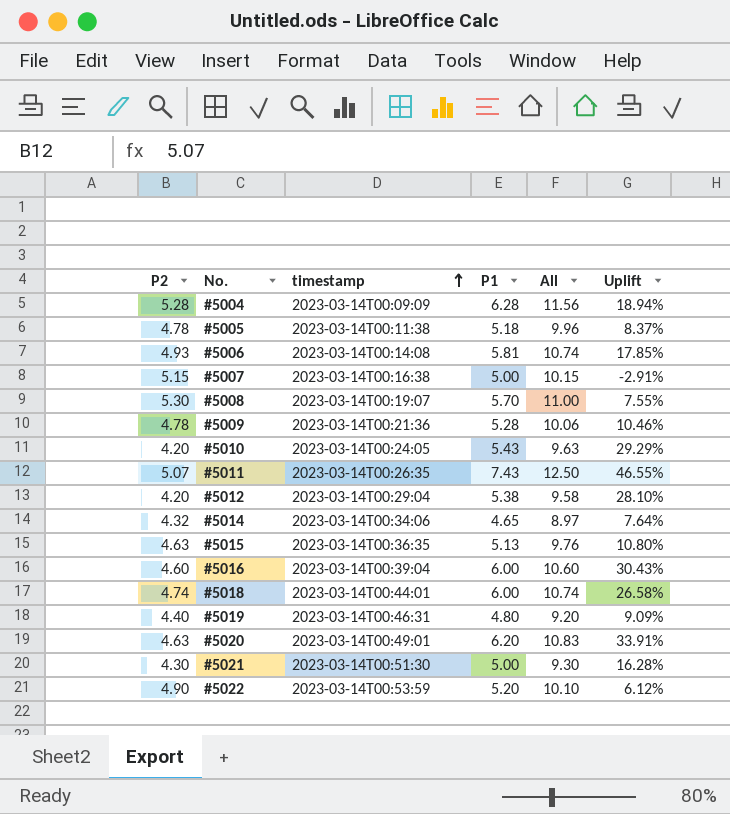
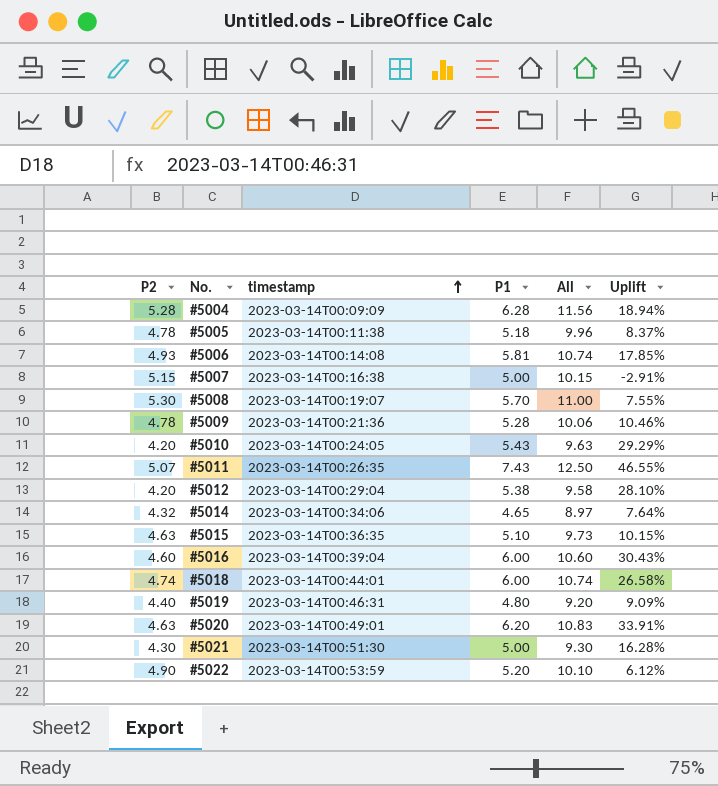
#5015 | P1: 5.13 -> 5.10
#5015 | All: 9.76 -> 9.73
#5015 | Uplift: 10.80% -> 10.15%

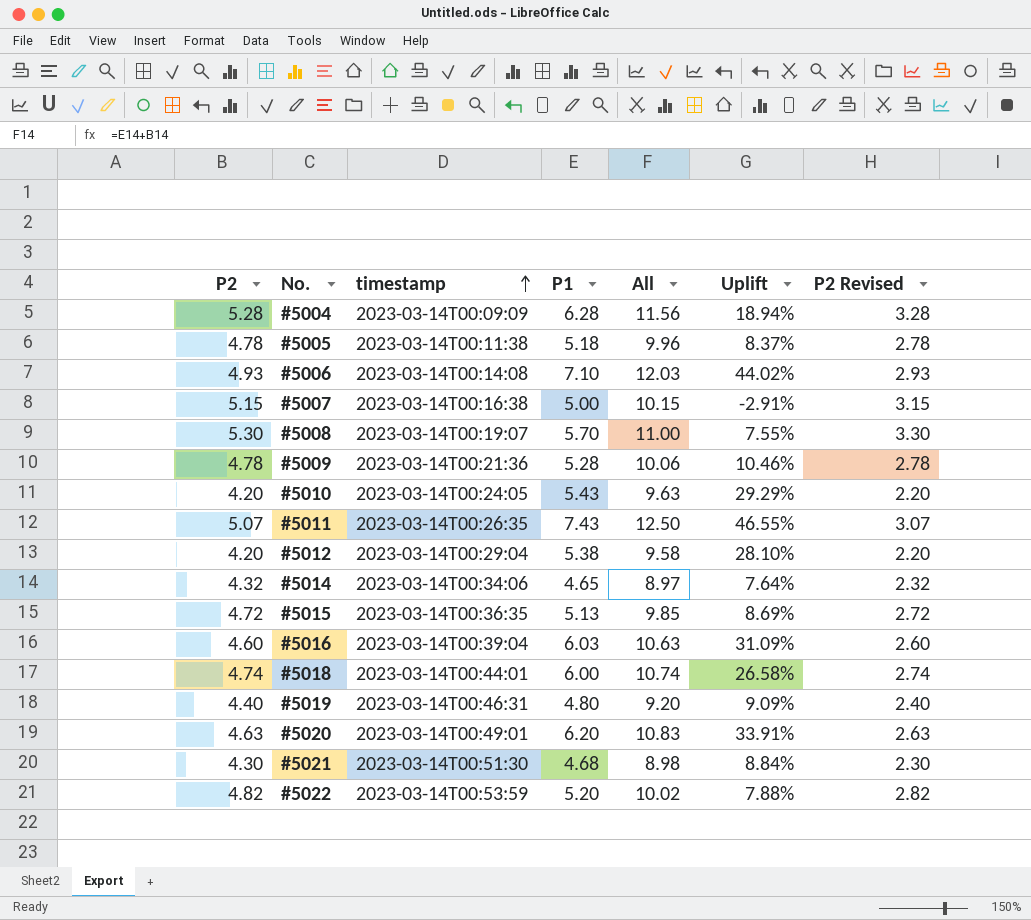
column P2 Revised | formula: none -> [P2] - 2
#5006 | P1: 5.81 -> 7.10
#5006 | All: 10.74 -> 12.03
#5006 | Uplift: 17.85% -> 44.02%
#5015 | P2: 4.63 -> 4.72
#5015 | P1: 5.10 -> 5.13
#5015 | All: 9.73 -> 9.85
#5015 | Uplift: 10.15% -> 8.69%
#5016 | P1: 6.00 -> 6.03
#5016 | All: 10.60 -> 10.63
#5016 | Uplift: 30.43% -> 31.09%
#5021 | P1: 5.00 -> 4.68
#5021 | All: 9.30 -> 8.98
#5021 | Uplift: 16.28% -> 8.84%
#5022 | P2: 4.90 -> 4.82
#5022 | All: 10.10 -> 10.02
#5022 | Uplift: 6.12% -> 7.88%

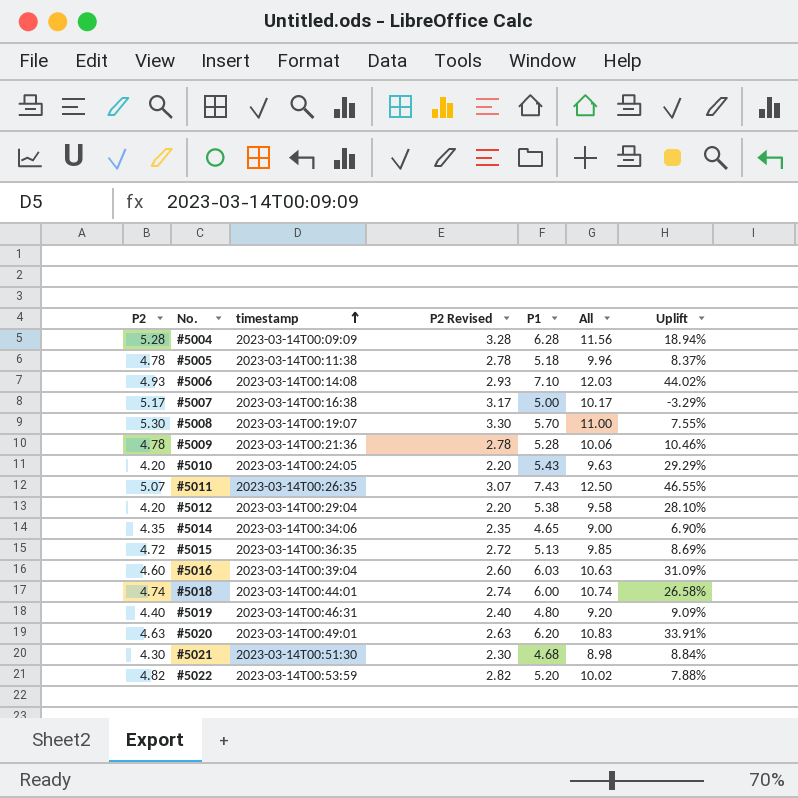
column P2 Revised | position: 7 -> 4
#5007 | P2: 5.15 -> 5.17
#5007 | P2 Revised: 3.15 -> 3.17
#5007 | All: 10.15 -> 10.17
#5007 | Uplift: -2.91% -> -3.29%
#5014 | P2: 4.32 -> 4.35
#5014 | P2 Revised: 2.32 -> 2.35
#5014 | All: 8.97 -> 9.00
#5014 | Uplift: 7.64% -> 6.90%

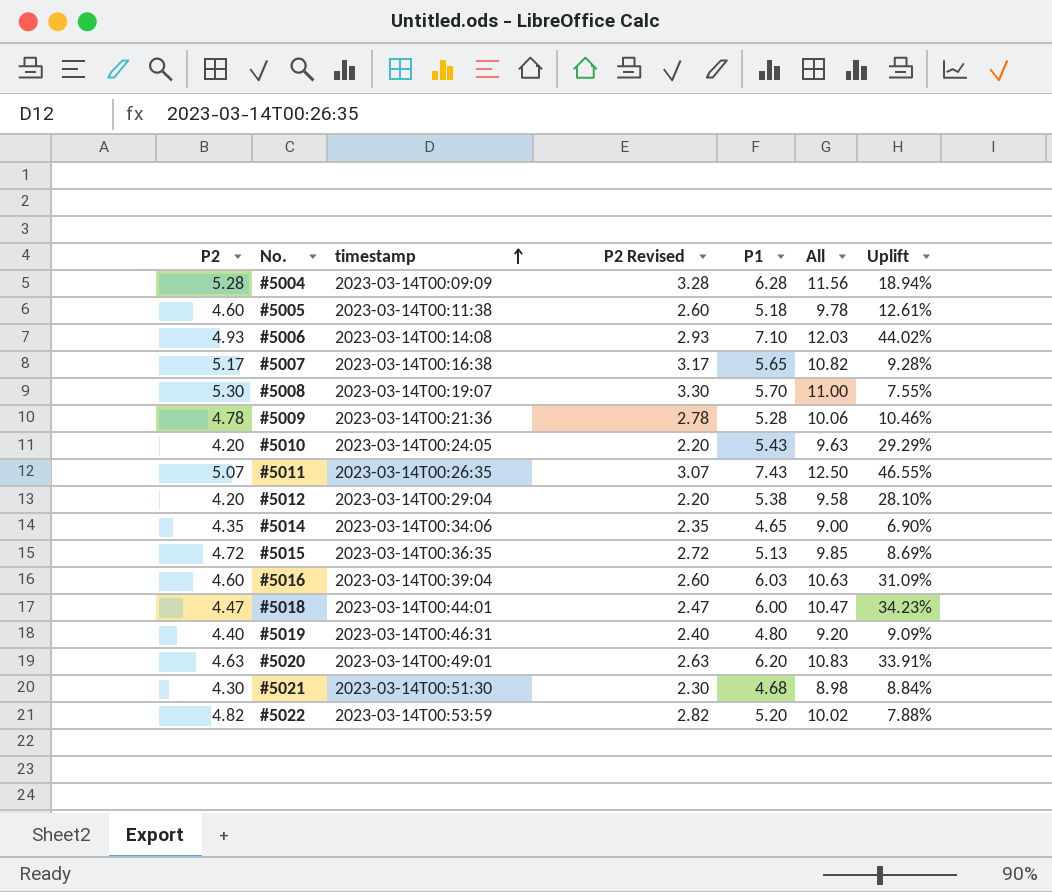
#5005 | P2: 4.78 -> 4.60
#5005 | P2 Revised: 2.78 -> 2.60
#5005 | All: 9.96 -> 9.78
#5005 | Uplift: 8.37% -> 12.61%
#5007 | P1: 5.00 -> 5.65
#5007 | All: 10.17 -> 10.82
#5007 | Uplift: -3.29% -> 9.28%
#5018 | P2: 4.74 -> 4.47
#5018 | P2 Revised: 2.74 -> 2.47
#5018 | All: 10.74 -> 10.47
#5018 | Uplift: 26.58% -> 34.23%

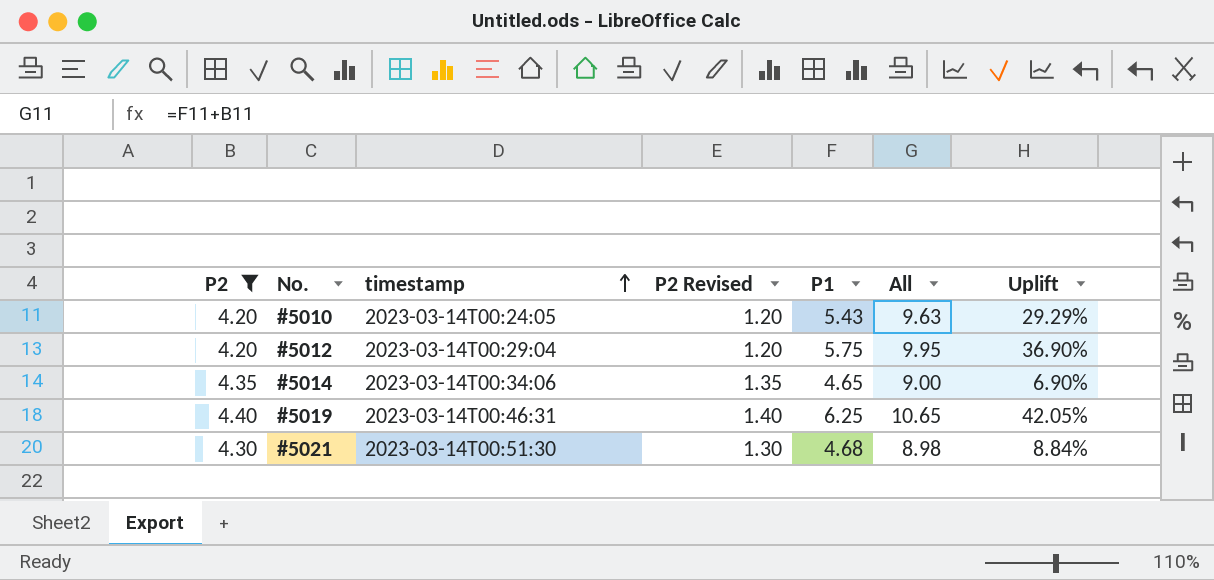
filter: none -> P2 <= 4.40
column P2 Revised | formula: [P2] - 2 -> [P2] - 3
#5012 | P1: 5.38 -> 5.75
#5012 | All: 9.58 -> 9.95
#5012 | Uplift: 28.10% -> 36.90%
#5019 | P1: 4.80 -> 6.25
#5019 | All: 9.20 -> 10.65
#5019 | Uplift: 9.09% -> 42.05%

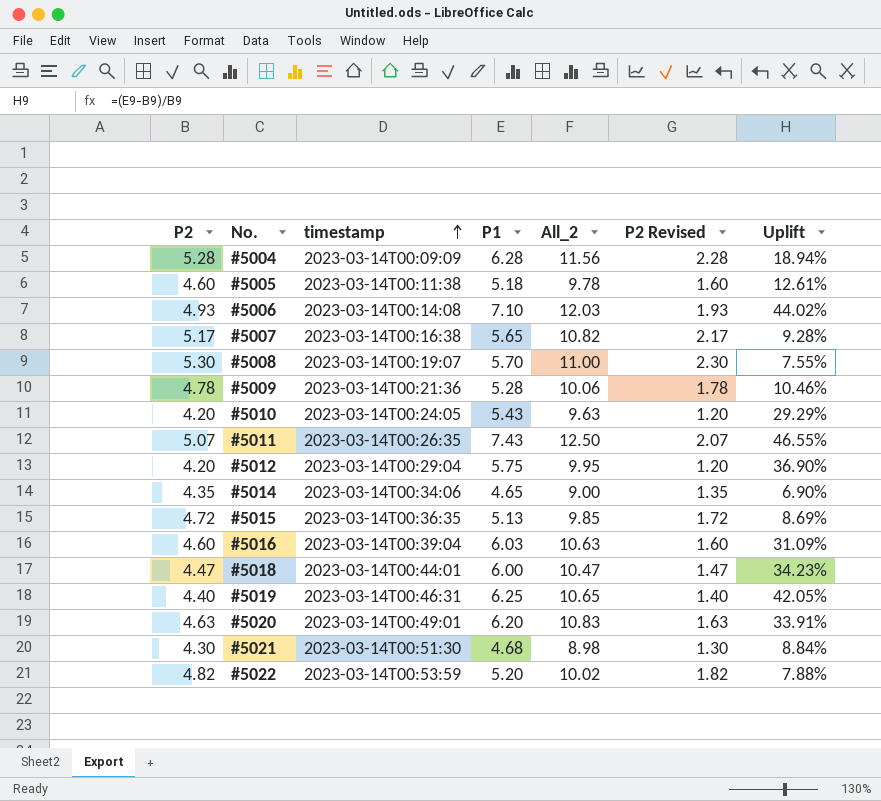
filter: P2 <= 4.40 -> none
column name: All -> All_2
column P2 Revised | position: 4 -> 6

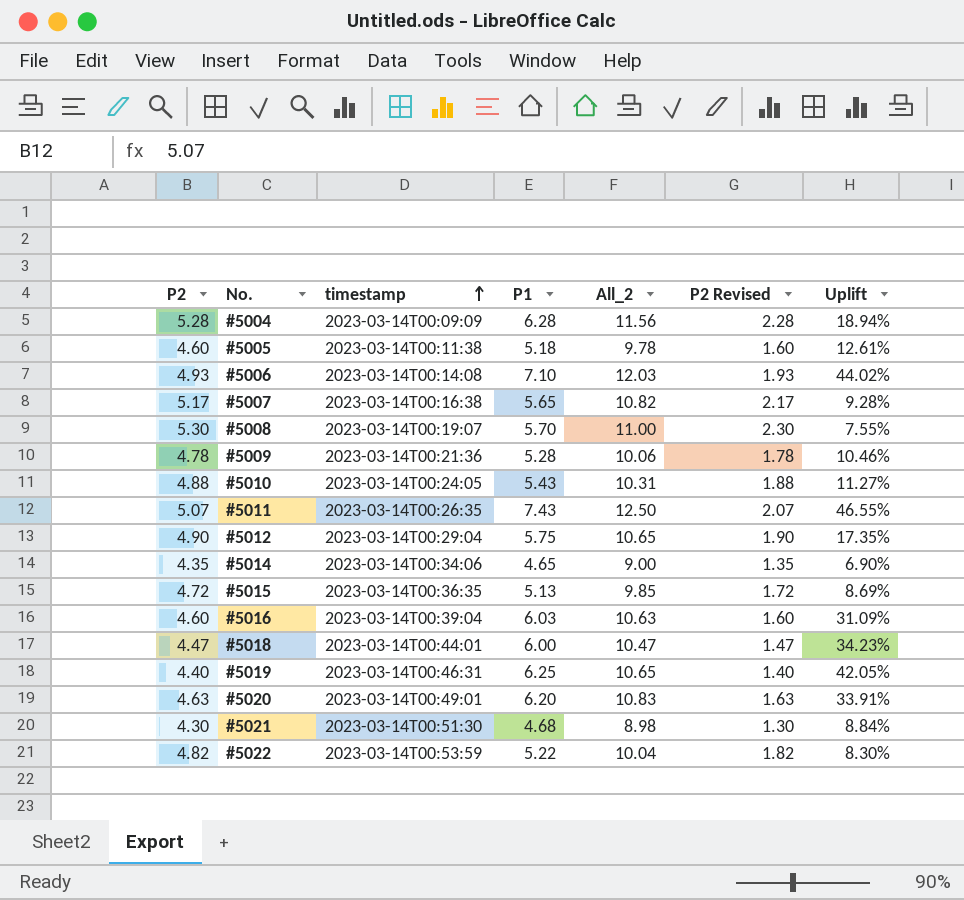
#5010 | P2: 4.20 -> 4.88
#5010 | All_2: 9.63 -> 10.31
#5010 | P2 Revised: 1.20 -> 1.88
#5010 | Uplift: 29.29% -> 11.27%
#5012 | P2: 4.20 -> 4.90
#5012 | All_2: 9.95 -> 10.65
#5012 | P2 Revised: 1.20 -> 1.90
#5012 | Uplift: 36.90% -> 17.35%
#5022 | P1: 5.20 -> 5.22
#5022 | All_2: 10.02 -> 10.04
#5022 | Uplift: 7.88% -> 8.30%

